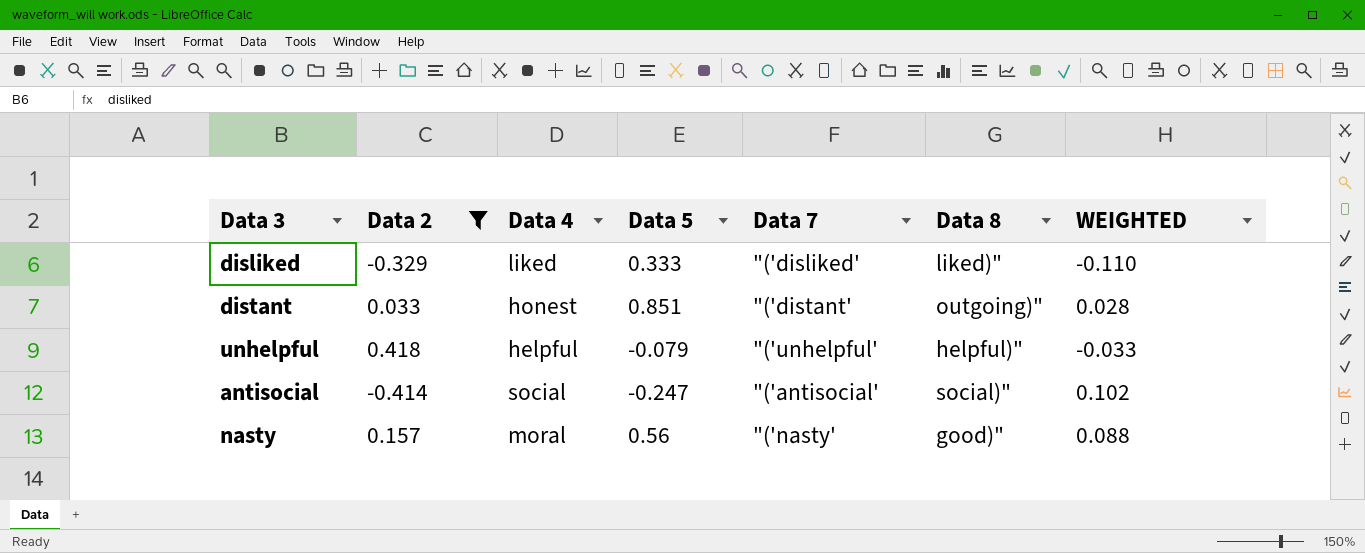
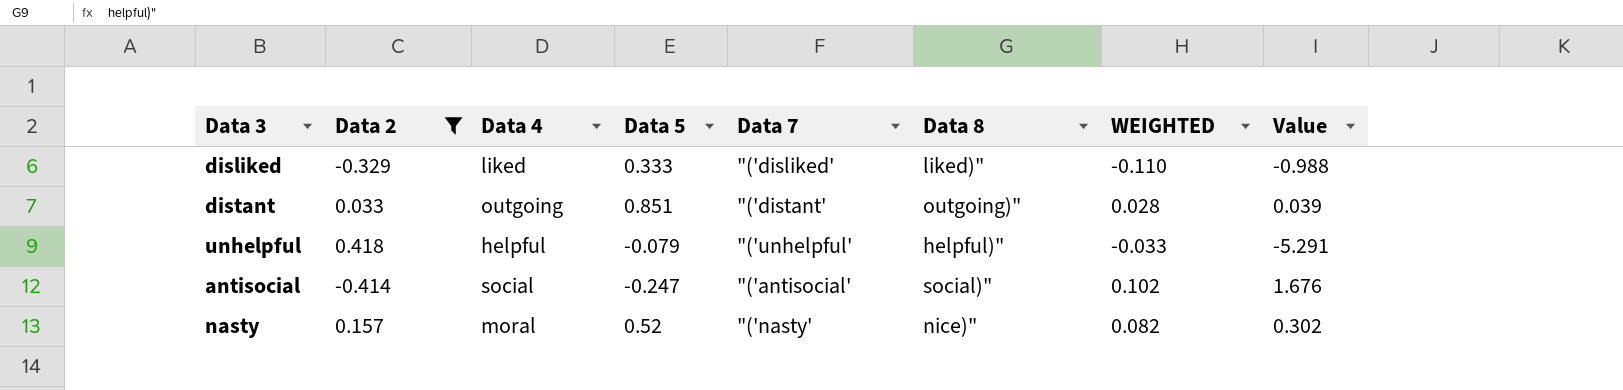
column Value | formula: none -> [Data 2] / [Data 5]
distant | Data 4: honest -> outgoing
nasty | Data 5: 0.56 -> 0.52
nasty | Data 8: good)" -> nice)"
nasty | WEIGHTED: 0.088 -> 0.082

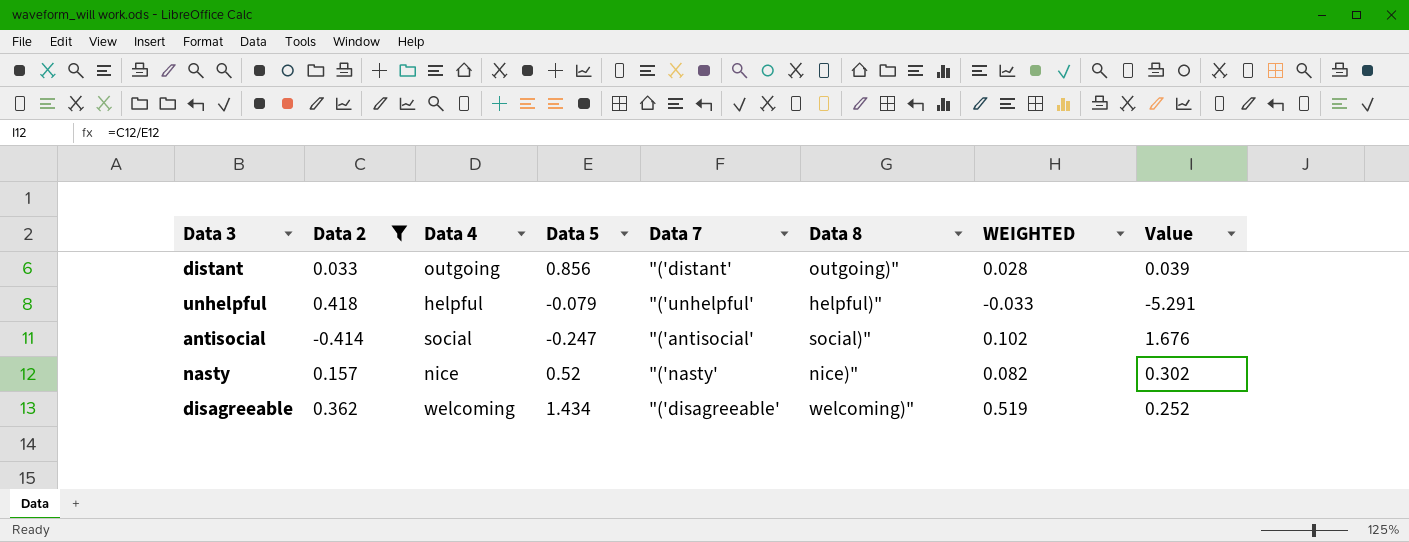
row disliked: -0.329 | liked | 0.333 | "('disliked' | liked)" | -0.110 | -0.988 -> none
distant | Data 5: 0.851 -> 0.856
nasty | Data 4: moral -> nice
row disagreeable: none -> 0.362 | welcoming | 1.434 | "('disagreeable' | welcoming)" | 0.519 | 0.252

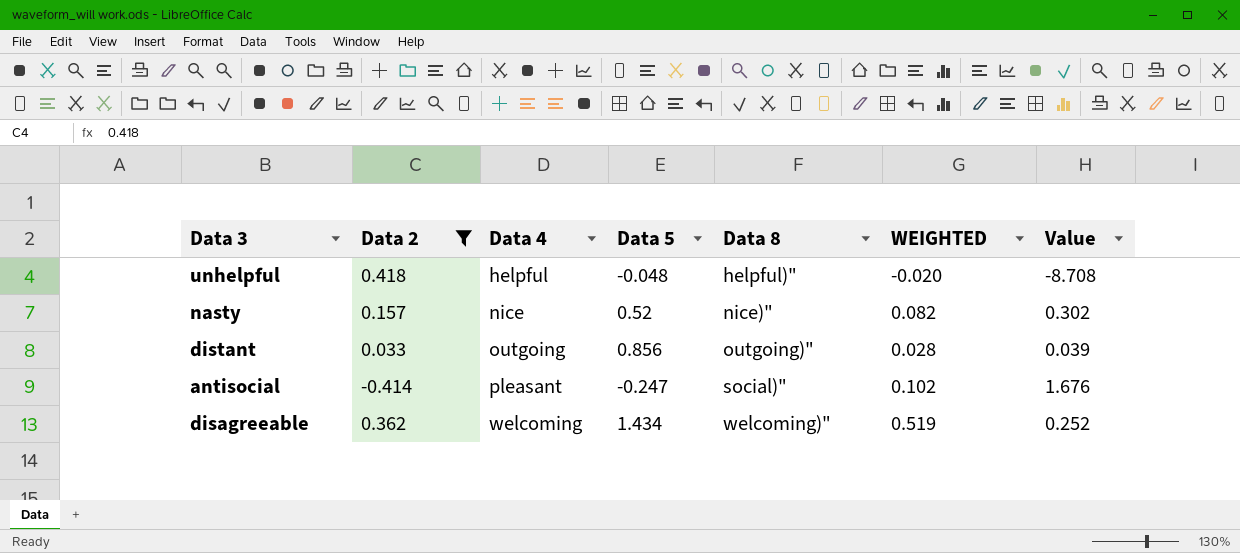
row order: none -> Data 4 ascending
column Data 7 | position: 5 -> none
unhelpful | Data 5: -0.079 -> -0.048
unhelpful | WEIGHTED: -0.033 -> -0.020
unhelpful | Value: -5.291 -> -8.708
antisocial | Data 4: social -> pleasant

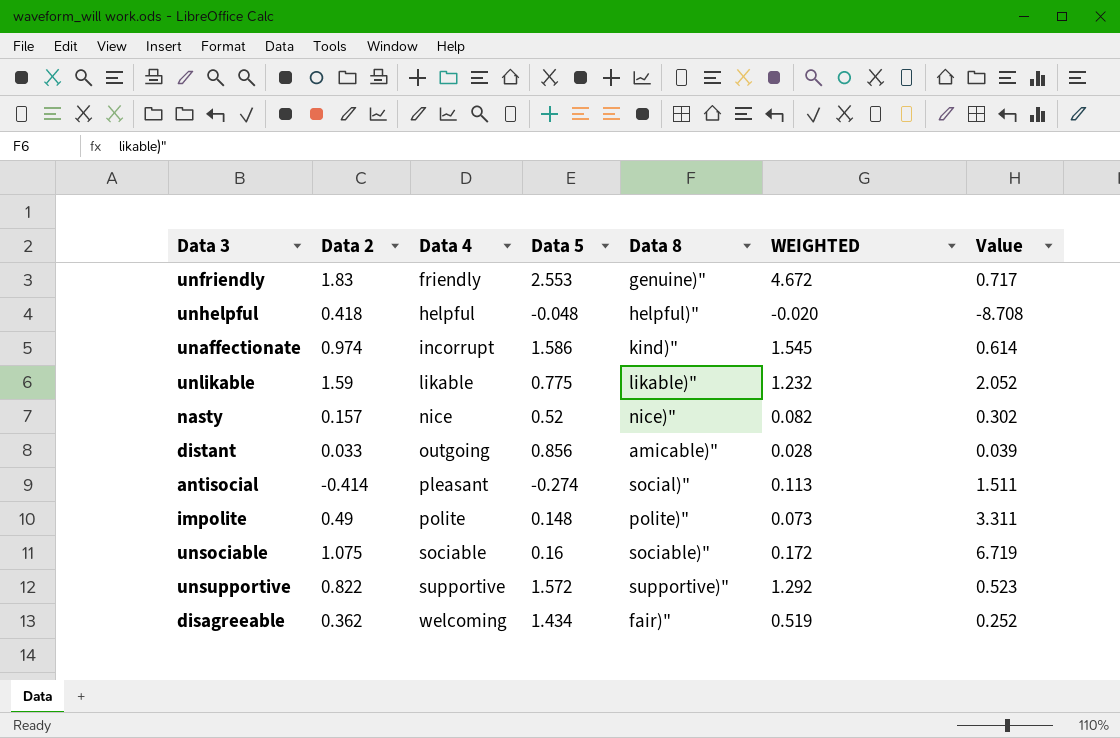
filter: Data 2 <= 0.418 -> none
distant | Data 8: outgoing)" -> amicable)"
antisocial | Data 5: -0.247 -> -0.274
antisocial | WEIGHTED: 0.102 -> 0.113
antisocial | Value: 1.676 -> 1.511
disagreeable | Data 8: welcoming)" -> fair)"

